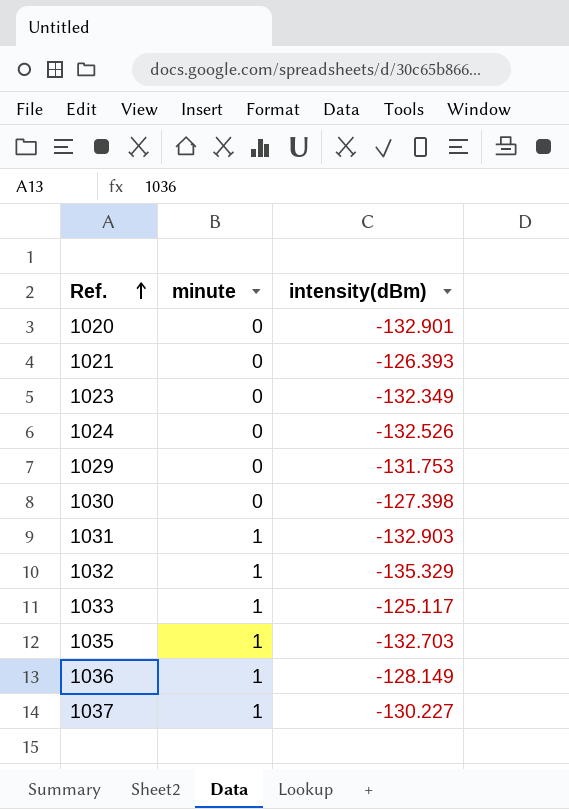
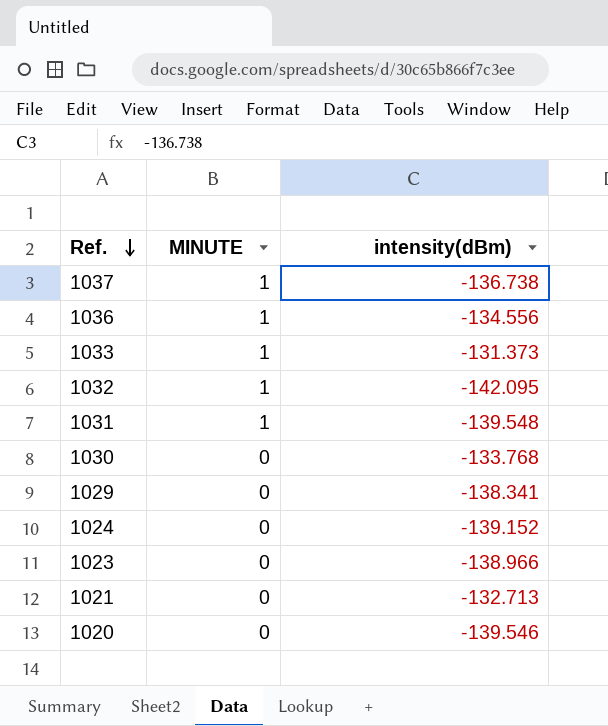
row order: Ref. ascending -> Ref. descending
column name: minute -> MINUTE
row 1035: 1 | -132.703 -> none
1037 | intensity(dBm): -130.227 -> -136.738
1036 | intensity(dBm): -128.149 -> -134.556
1033 | intensity(dBm): -125.117 -> -131.373
1032 | intensity(dBm): -135.329 -> -142.095
1031 | intensity(dBm): -132.903 -> -139.548
1030 | intensity(dBm): -127.398 -> -133.768
1029 | intensity(dBm): -131.753 -> -138.341
1024 | intensity(dBm): -132.526 -> -139.152
1023 | intensity(dBm): -132.349 -> -138.966
1021 | intensity(dBm): -126.393 -> -132.713
1020 | intensity(dBm): -132.901 -> -139.546

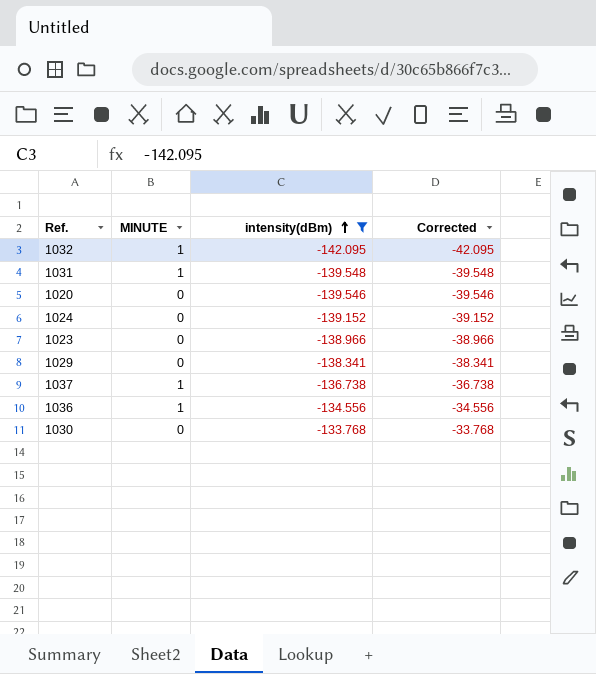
filter: none -> intensity(dBm) <= -133.768
row order: Ref. descending -> intensity(dBm) ascending
column Corrected | formula: none -> [intensity(dBm)] + 100

